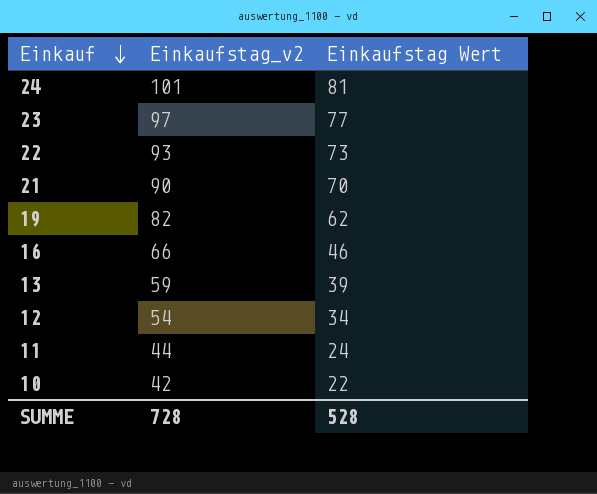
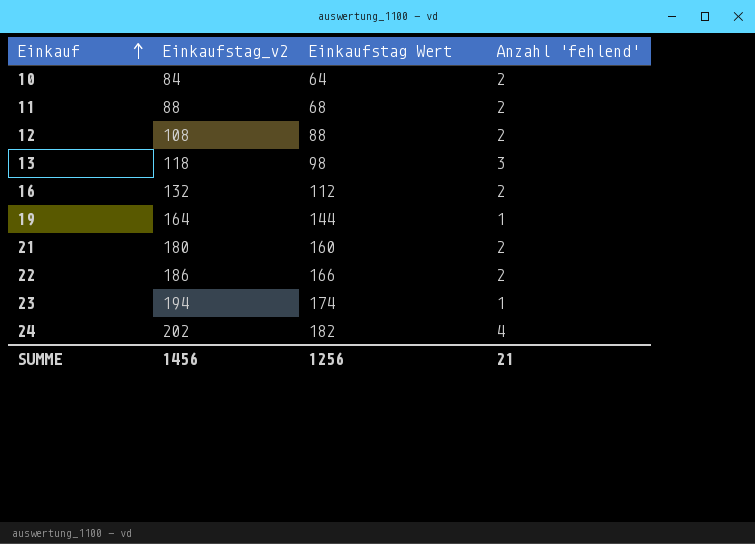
row order: Einkauf descending -> Einkauf ascending
column Anzahl 'fehlend' | position: none -> 4
10 | Einkaufstag_v2: 42 -> 84
10 | Einkaufstag Wert: 22 -> 64
11 | Einkaufstag_v2: 44 -> 88
11 | Einkaufstag Wert: 24 -> 68
12 | Einkaufstag_v2: 54 -> 108
12 | Einkaufstag Wert: 34 -> 88
13 | Einkaufstag_v2: 59 -> 118
13 | Einkaufstag Wert: 39 -> 98
16 | Einkaufstag_v2: 66 -> 132
16 | Einkaufstag Wert: 46 -> 112
19 | Einkaufstag_v2: 82 -> 164
19 | Einkaufstag Wert: 62 -> 144
21 | Einkaufstag_v2: 90 -> 180
21 | Einkaufstag Wert: 70 -> 160
22 | Einkaufstag_v2: 93 -> 186
22 | Einkaufstag Wert: 73 -> 166
23 | Einkaufstag_v2: 97 -> 194
23 | Einkaufstag Wert: 77 -> 174
24 | Einkaufstag_v2: 101 -> 202
24 | Einkaufstag Wert: 81 -> 182
SUMME | Einkaufstag_v2: 728 -> 1456
SUMME | Einkaufstag Wert: 528 -> 1256

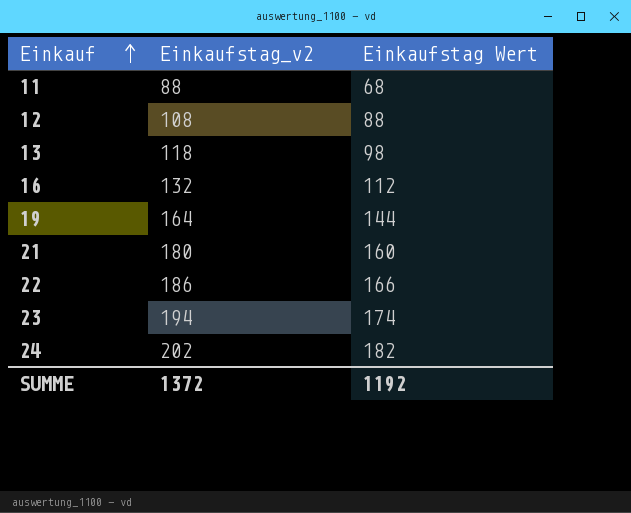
column Anzahl 'fehlend' | position: 4 -> none
row 10: 84 | 64 | 2 -> none
SUMME | Einkaufstag_v2: 1456 -> 1372
SUMME | Einkaufstag Wert: 1256 -> 1192

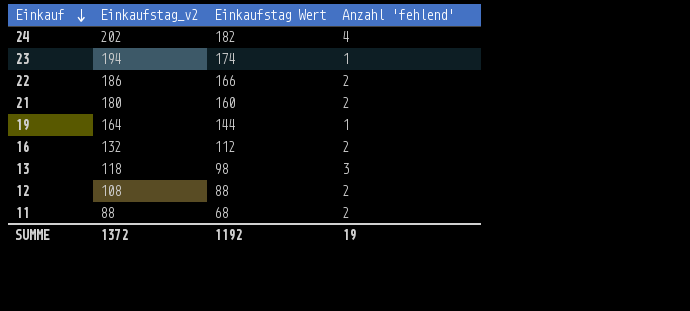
row order: Einkauf ascending -> Einkauf descending
column Anzahl 'fehlend' | position: none -> 4

